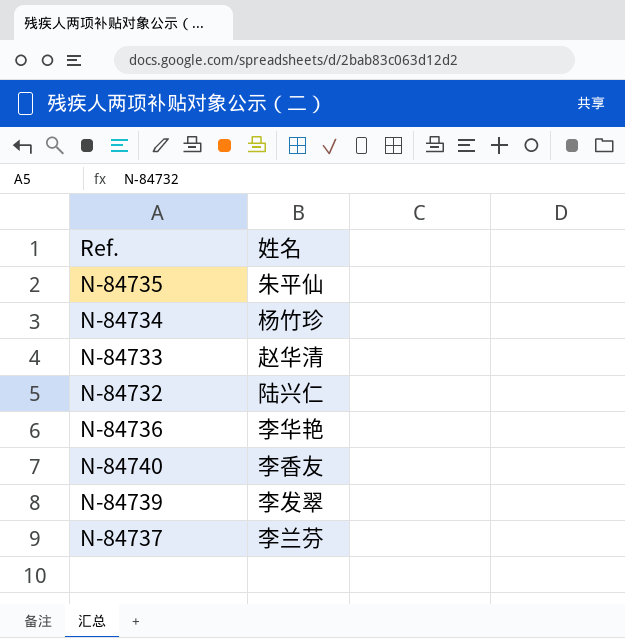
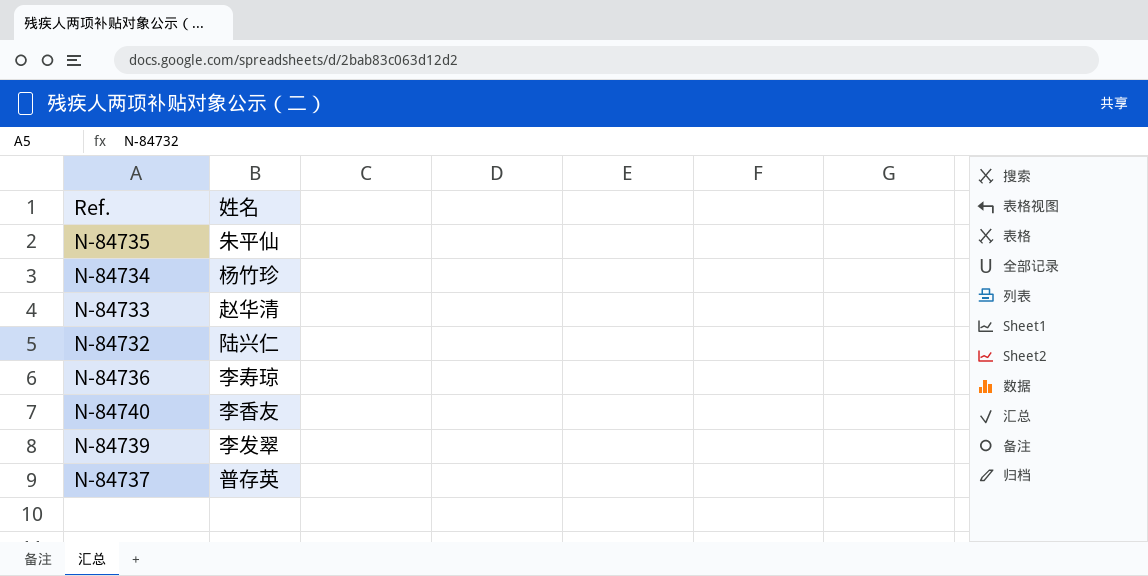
N-84736 | 姓名: 李华艳 -> 李寿琼
N-84737 | 姓名: 李兰芬 -> 普存英

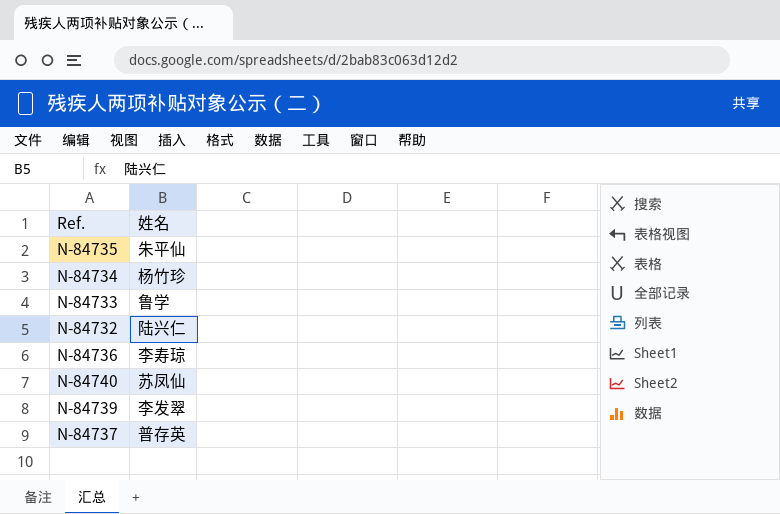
N-84733 | 姓名: 赵华清 -> 鲁学
N-84740 | 姓名: 李香友 -> 苏凤仙

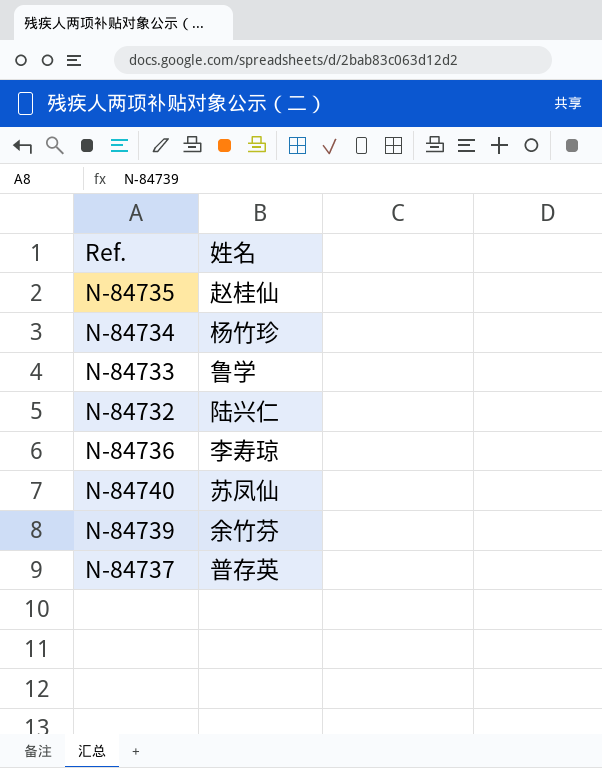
N-84735 | 姓名: 朱平仙 -> 赵桂仙
N-84739 | 姓名: 李发翠 -> 余竹芬

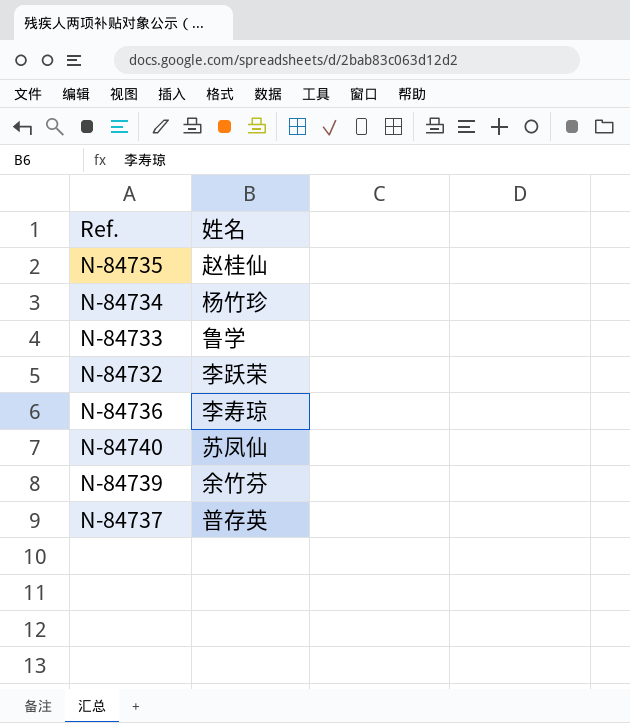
N-84732 | 姓名: 陆兴仁 -> 李跃荣

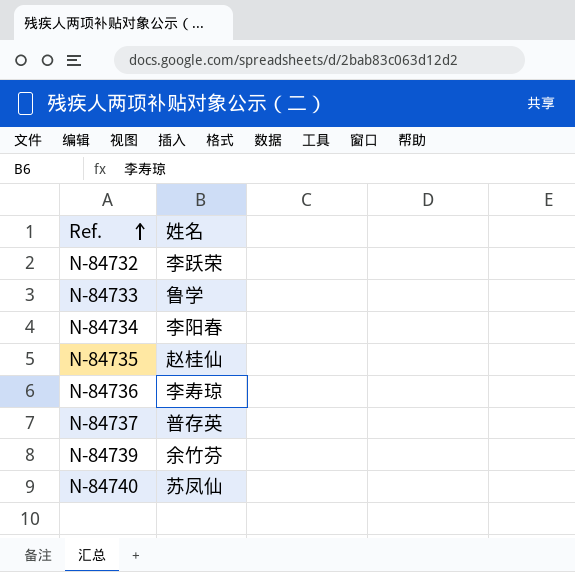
row order: none -> Ref. ascending
N-84734 | 姓名: 杨竹珍 -> 李阳春

